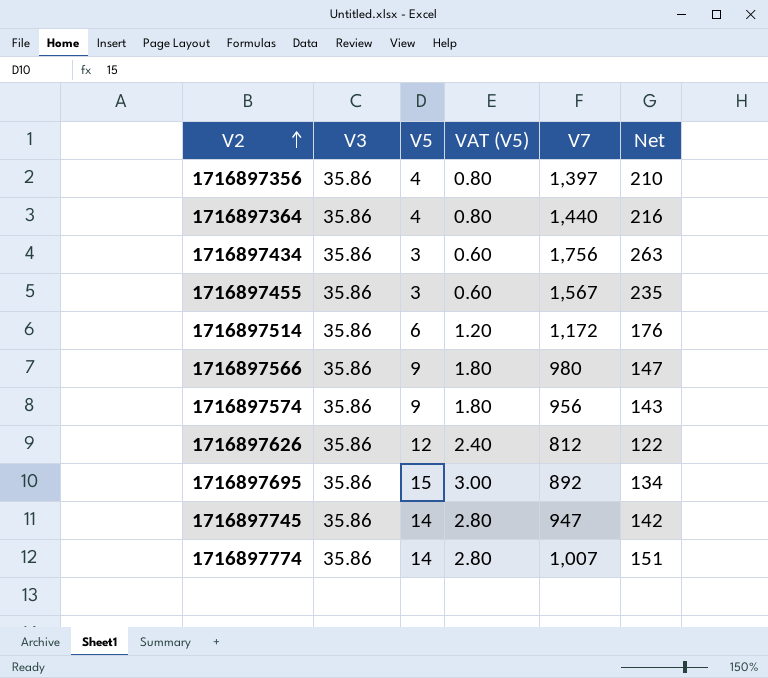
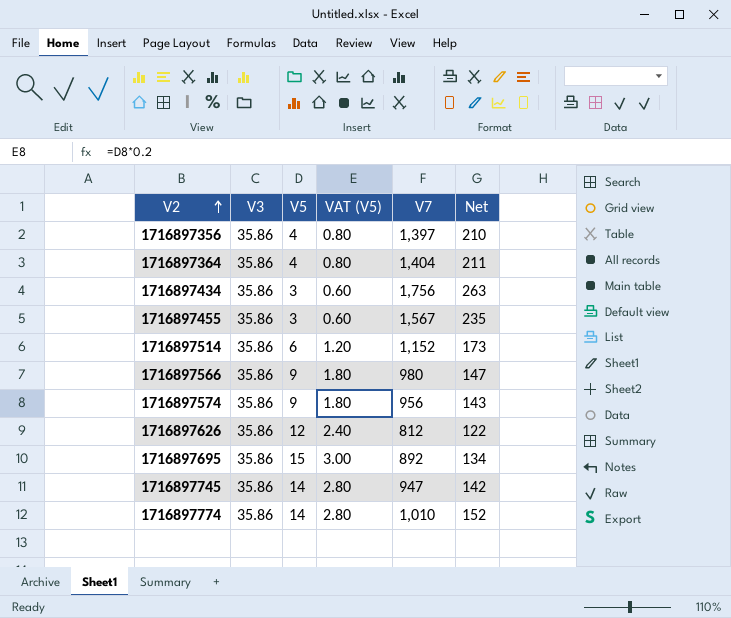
1716897364 | V7: 1,440 -> 1,404
1716897364 | Net: 216 -> 211
1716897514 | V7: 1,172 -> 1,152
1716897514 | Net: 176 -> 173
1716897774 | V7: 1,007 -> 1,010
1716897774 | Net: 151 -> 152

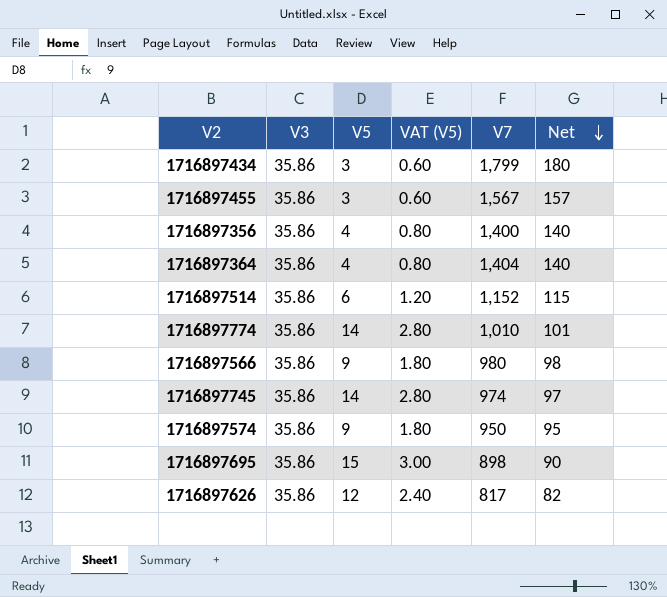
row order: V2 ascending -> Net descending
column Net | formula: [V7] * 0.15 -> [V7] * 0.1
1716897434 | V7: 1,756 -> 1,799
1716897356 | V7: 1,397 -> 1,400
1716897745 | V7: 947 -> 974
1716897574 | V7: 956 -> 950
1716897695 | V7: 892 -> 898
1716897626 | V7: 812 -> 817

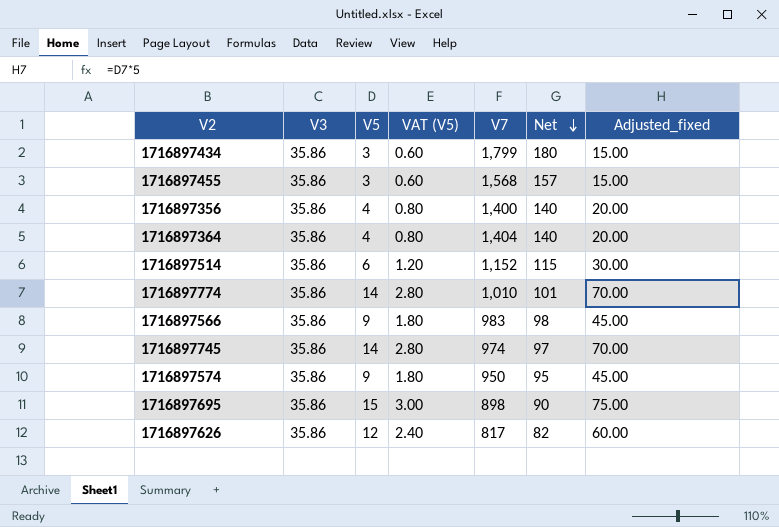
column Adjusted_fixed | formula: none -> [V5] * 5
1716897455 | V7: 1,567 -> 1,568
1716897566 | V7: 980 -> 983

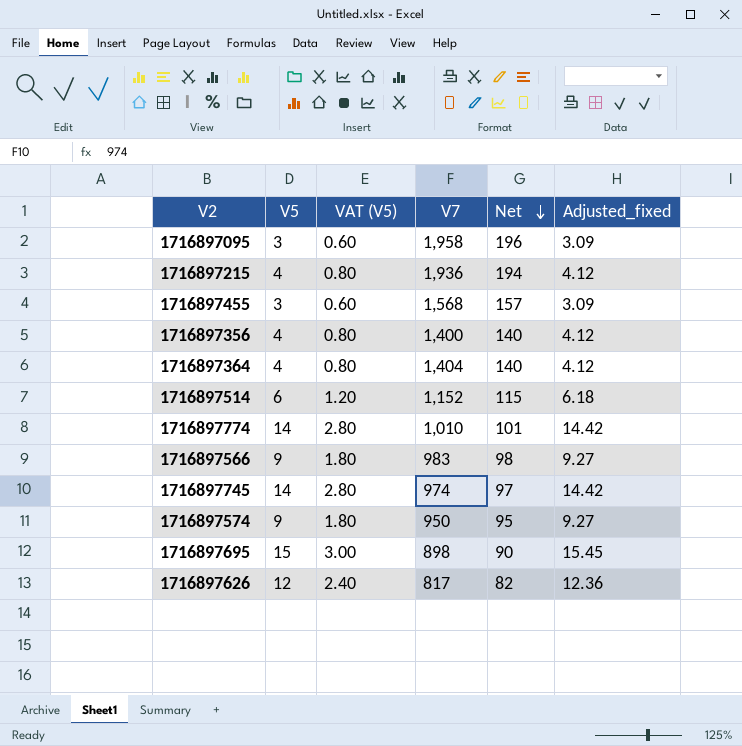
column V3 | position: 2 -> none
column Adjusted_fixed | formula: [V5] * 5 -> [V5] * 1.03
row 1716897434: 35.86 | 3 | 0.60 | 1,799 | 180 | 15.00 -> none
row 1716897095: none -> 3 | 0.60 | 1,958 | 196 | 3.09
row 1716897215: none -> 4 | 0.80 | 1,936 | 194 | 4.12

